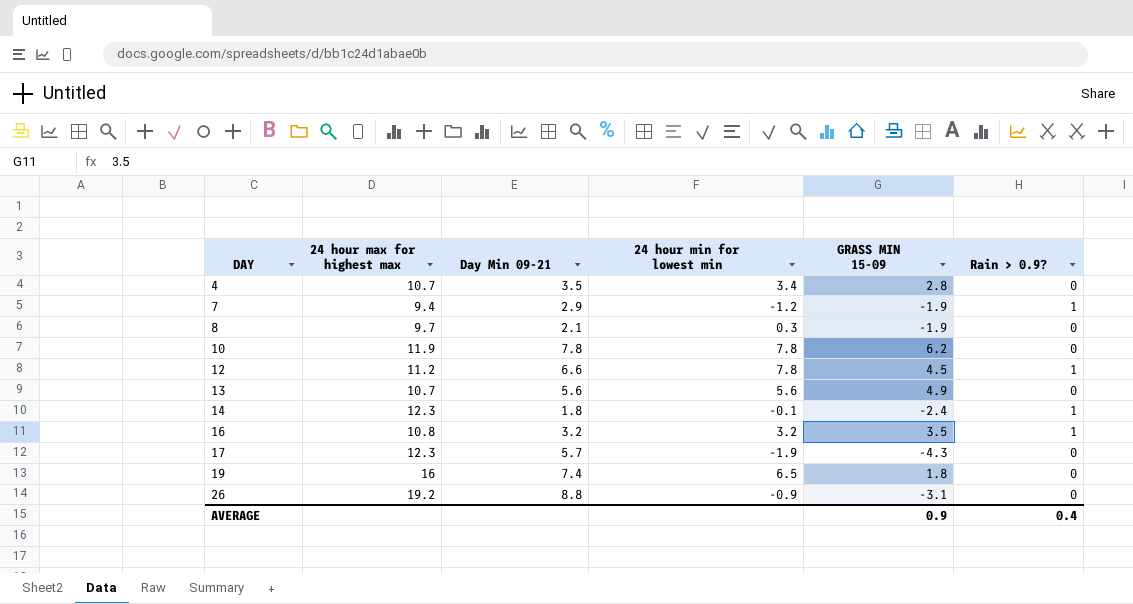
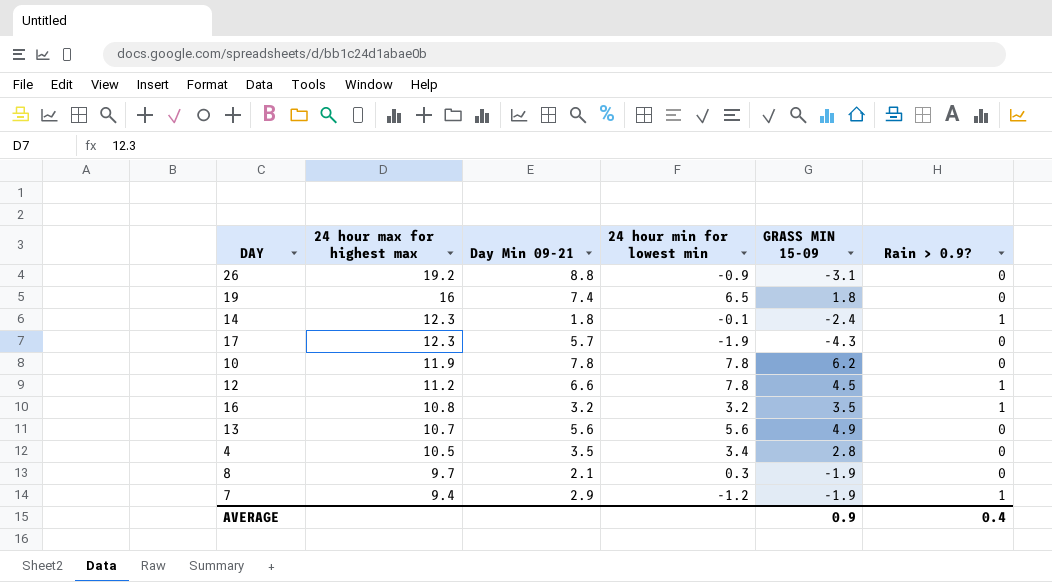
row order: DAY ascending -> 24 hour max for highest max descending
4 | 24 hour max for highest max: 10.7 -> 10.5

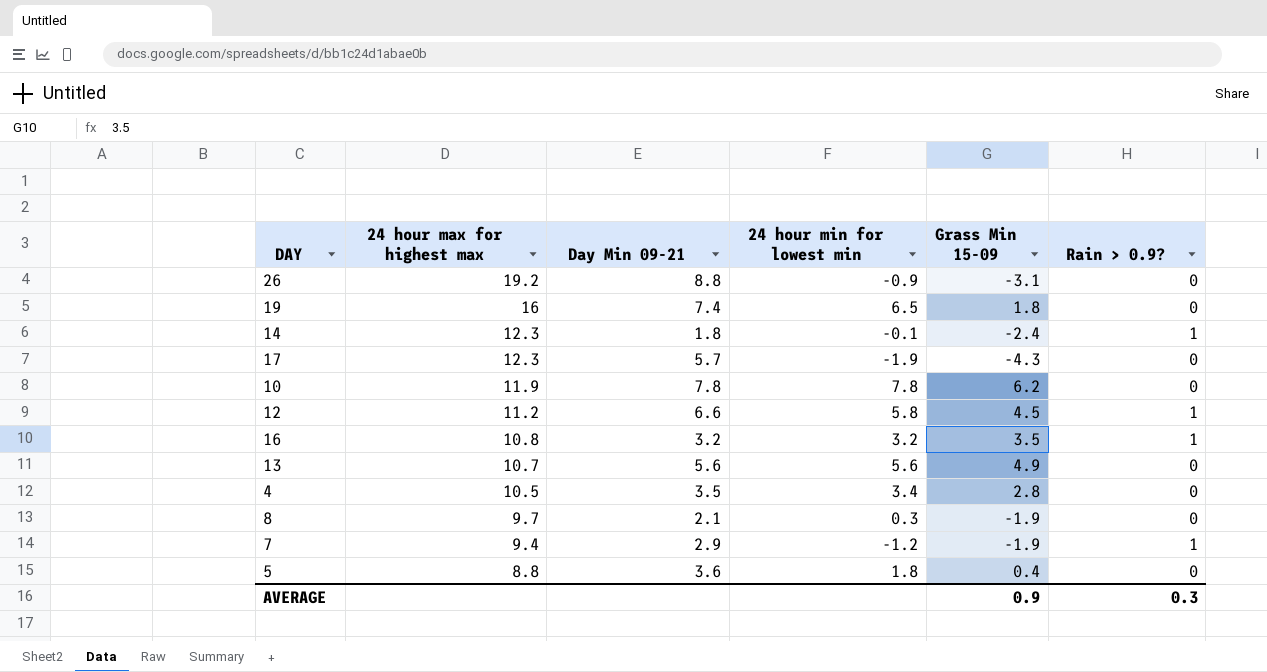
column name: GRASS MIN 15-09 -> Grass Min 15-09
12 | 24 hour min for lowest min: 7.8 -> 5.8
row 5: none -> 8.8 | 3.6 | 1.8 | 0.4 | 0
AVERAGE | Rain > 0.9?: 0.4 -> 0.3

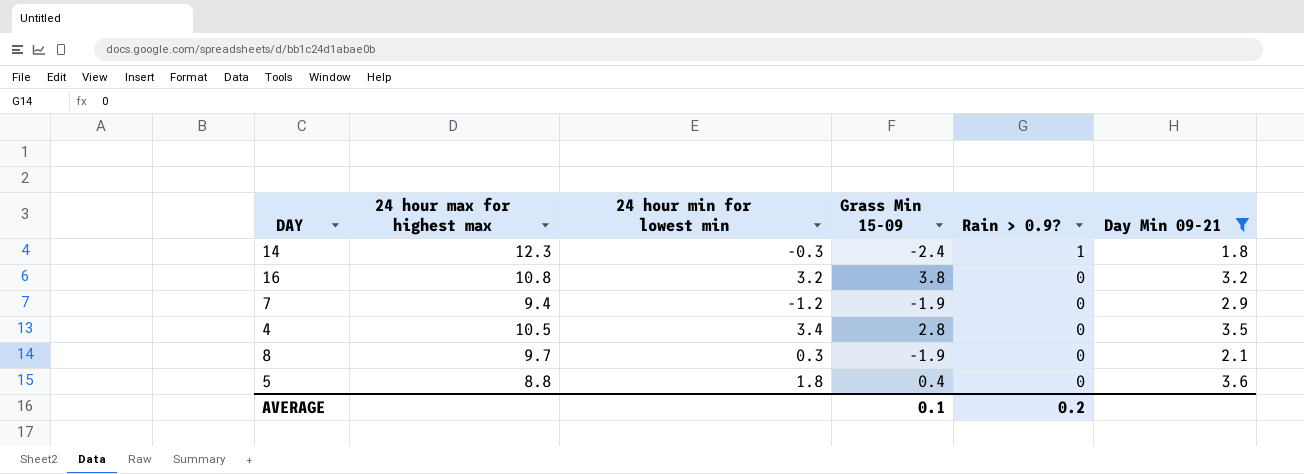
filter: none -> Day Min 09-21 <= 3.6
row order: 24 hour max for highest max descending -> Rain > 0.9? descending
column Day Min 09-21 | position: 3 -> 6
14 | 24 hour min for lowest min: -0.1 -> -0.3
16 | Grass Min 15-09: 3.5 -> 3.8
16 | Rain > 0.9?: 1 -> 0
7 | Rain > 0.9?: 1 -> 0
AVERAGE | Grass Min 15-09: 0.9 -> 0.1
AVERAGE | Rain > 0.9?: 0.3 -> 0.2

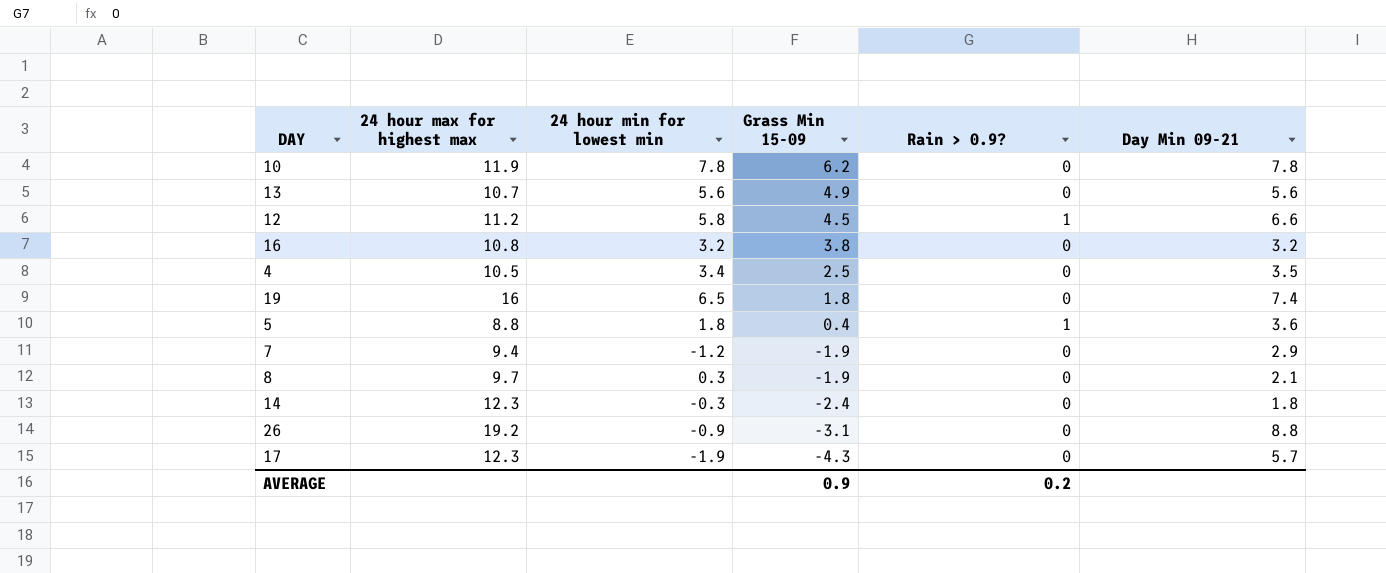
filter: Day Min 09-21 <= 3.6 -> none
row order: Rain > 0.9? descending -> Grass Min 15-09 descending
4 | Grass Min 15-09: 2.8 -> 2.5
5 | Rain > 0.9?: 0 -> 1
14 | Rain > 0.9?: 1 -> 0
AVERAGE | Grass Min 15-09: 0.1 -> 0.9

